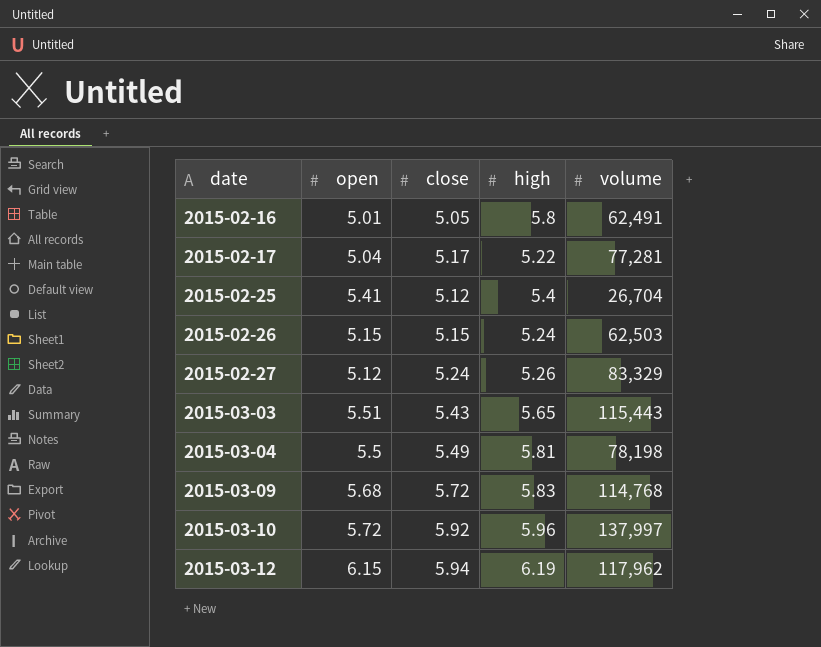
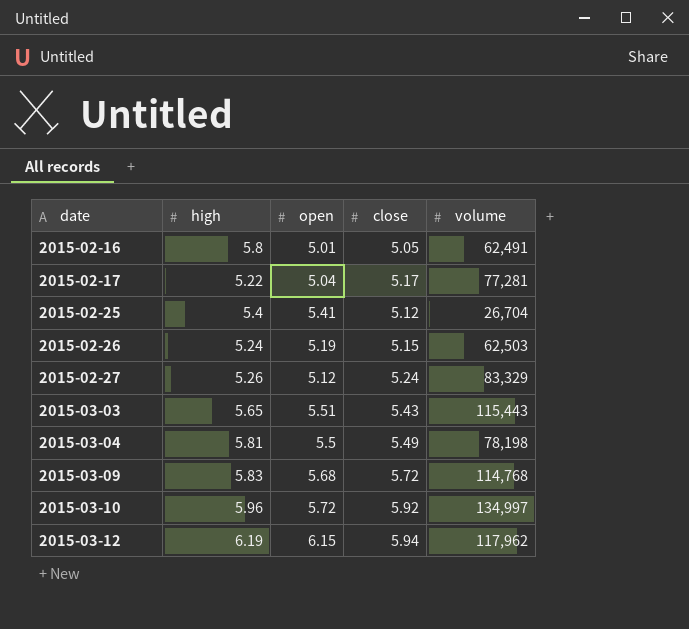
column high | position: 4 -> 2
2015-02-26 | open: 5.15 -> 5.19
2015-03-10 | volume: 137,997 -> 134,997

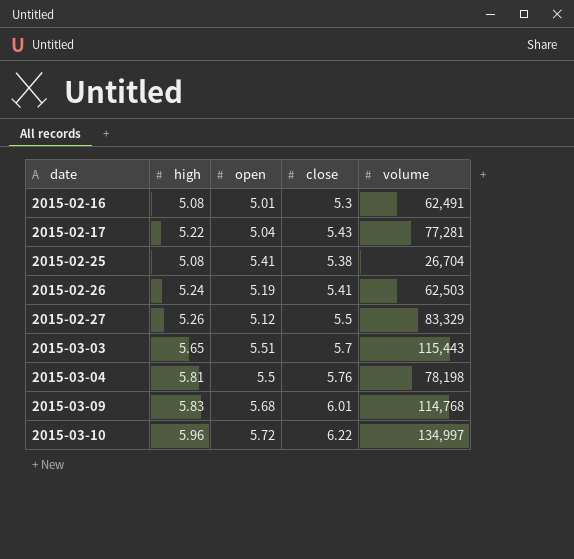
row 2015-03-12: 6.19 | 6.15 | 5.94 | 117,962 -> none
2015-02-16 | high: 5.8 -> 5.08
2015-02-16 | close: 5.05 -> 5.3
2015-02-17 | close: 5.17 -> 5.43
2015-02-25 | high: 5.4 -> 5.08
2015-02-25 | close: 5.12 -> 5.38
2015-02-26 | close: 5.15 -> 5.41
2015-02-27 | close: 5.24 -> 5.5
2015-03-03 | close: 5.43 -> 5.7
2015-03-04 | close: 5.49 -> 5.76
2015-03-09 | close: 5.72 -> 6.01
2015-03-10 | close: 5.92 -> 6.22

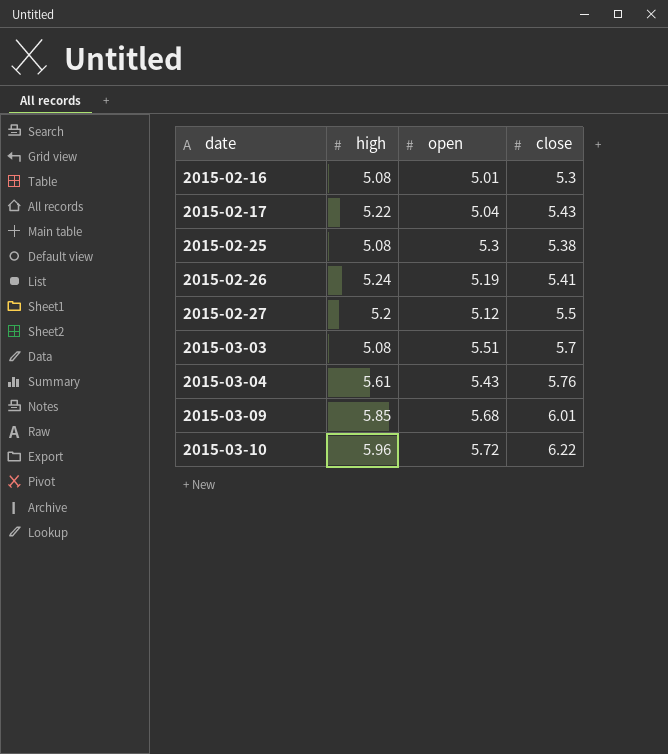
column volume | position: 5 -> none
2015-02-25 | open: 5.41 -> 5.3
2015-02-27 | high: 5.26 -> 5.2
2015-03-03 | high: 5.65 -> 5.08
2015-03-04 | high: 5.81 -> 5.61
2015-03-04 | open: 5.5 -> 5.43
2015-03-09 | high: 5.83 -> 5.85

